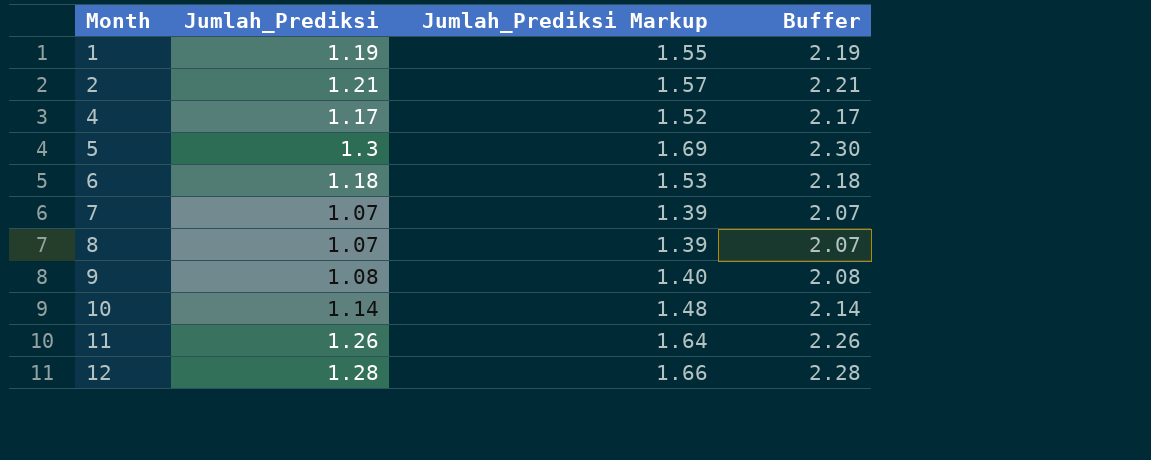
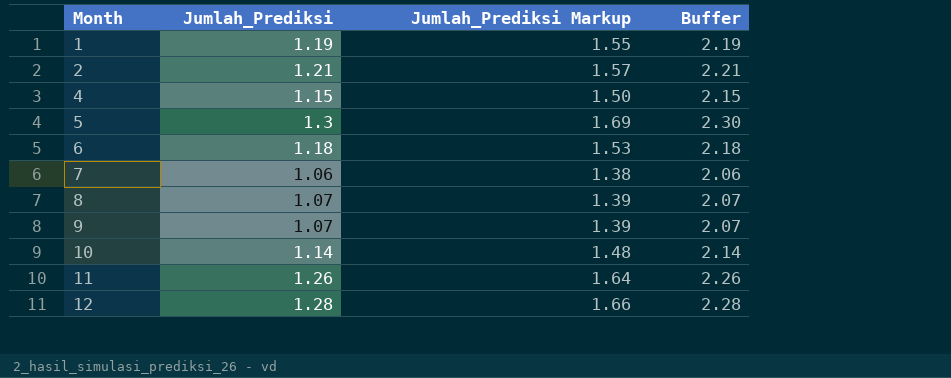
4 | Jumlah_Prediksi: 1.17 -> 1.15
4 | Jumlah_Prediksi Markup: 1.52 -> 1.50
4 | Buffer: 2.17 -> 2.15
7 | Jumlah_Prediksi: 1.07 -> 1.06
7 | Jumlah_Prediksi Markup: 1.39 -> 1.38
7 | Buffer: 2.07 -> 2.06
9 | Jumlah_Prediksi: 1.08 -> 1.07
9 | Jumlah_Prediksi Markup: 1.40 -> 1.39
9 | Buffer: 2.08 -> 2.07

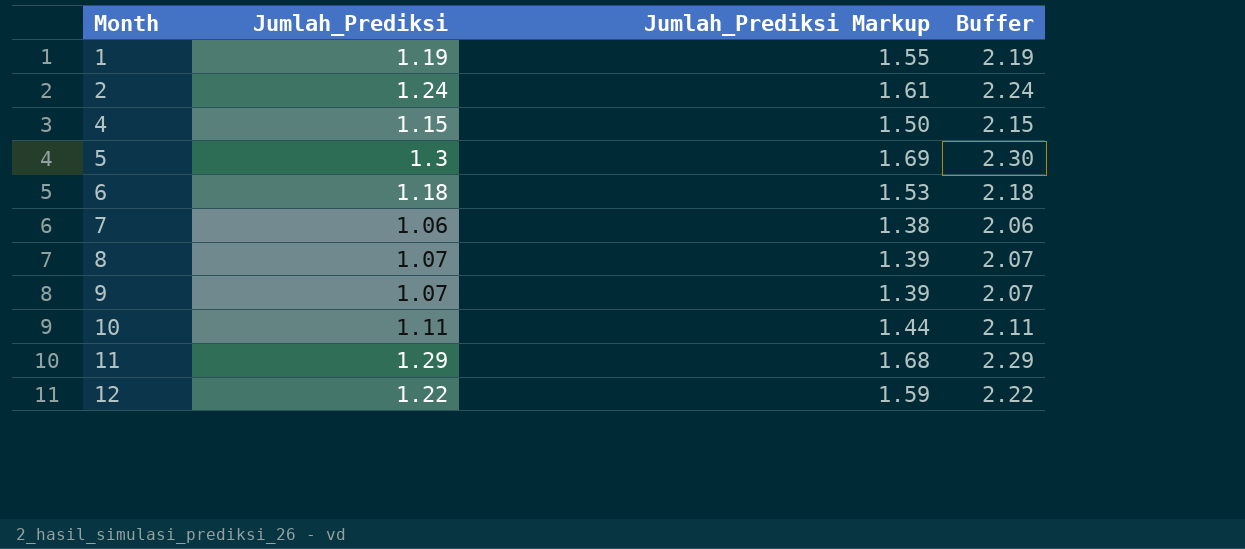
2 | Jumlah_Prediksi: 1.21 -> 1.24
2 | Jumlah_Prediksi Markup: 1.57 -> 1.61
2 | Buffer: 2.21 -> 2.24
10 | Jumlah_Prediksi: 1.14 -> 1.11
10 | Jumlah_Prediksi Markup: 1.48 -> 1.44
10 | Buffer: 2.14 -> 2.11
11 | Jumlah_Prediksi: 1.26 -> 1.29
11 | Jumlah_Prediksi Markup: 1.64 -> 1.68
11 | Buffer: 2.26 -> 2.29
12 | Jumlah_Prediksi: 1.28 -> 1.22
12 | Jumlah_Prediksi Markup: 1.66 -> 1.59
12 | Buffer: 2.28 -> 2.22

